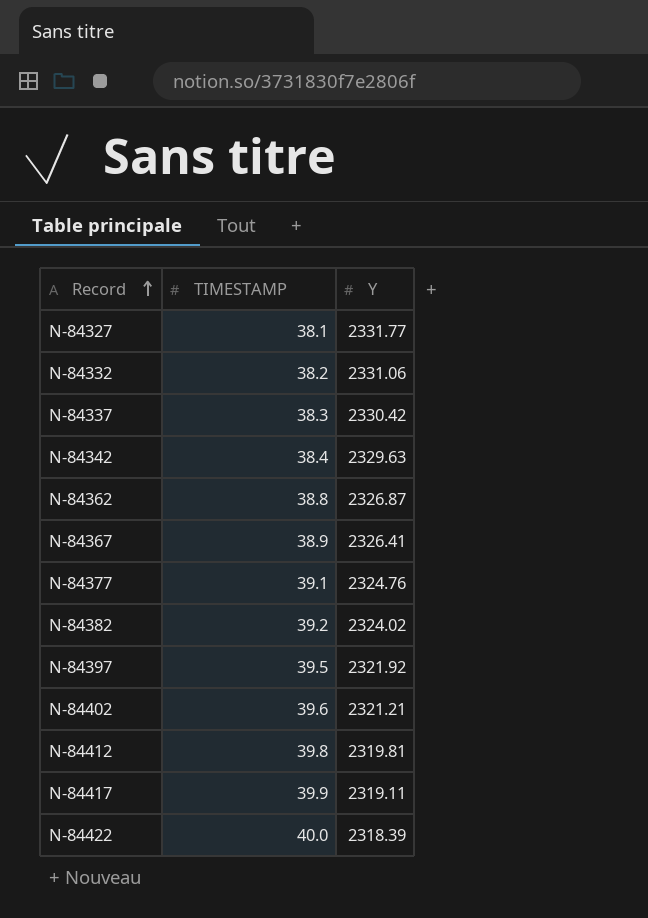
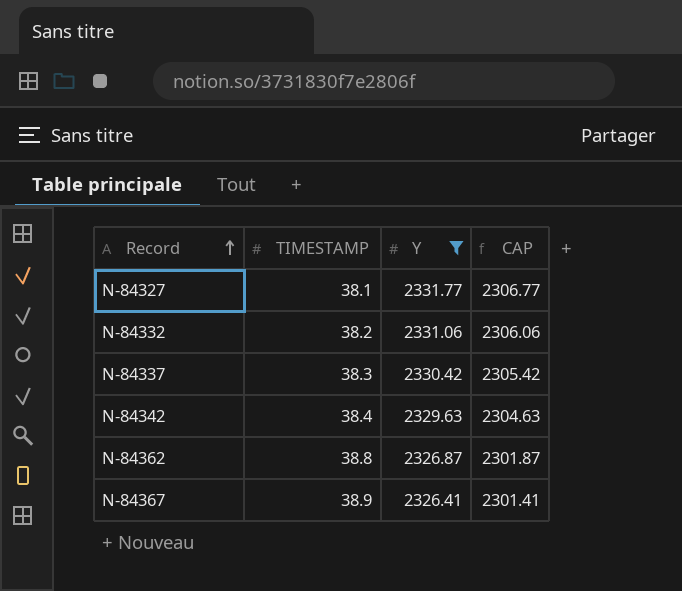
filter: none -> Y >= 2326.41
column CAP | formula: none -> [Y] - 25

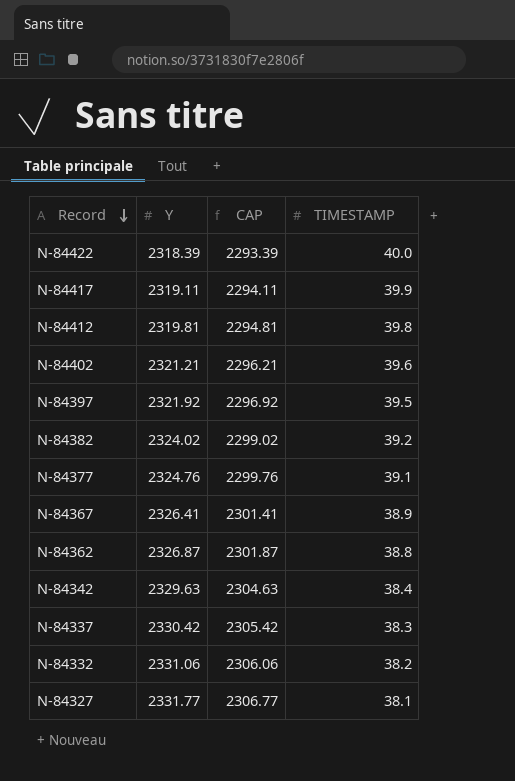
filter: Y >= 2326.41 -> none
row order: Record ascending -> Record descending
column TIMESTAMP | position: 2 -> 4

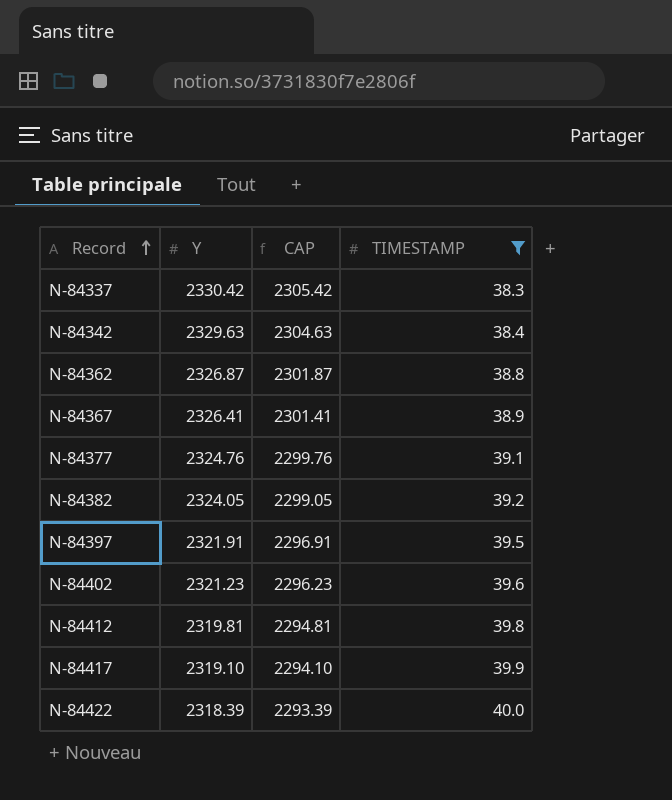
filter: none -> TIMESTAMP >= 38.3
row order: Record descending -> Record ascending
N-84382 | Y: 2324.02 -> 2324.05
N-84382 | CAP: 2299.02 -> 2299.05
N-84397 | Y: 2321.92 -> 2321.91
N-84397 | CAP: 2296.92 -> 2296.91
N-84402 | Y: 2321.21 -> 2321.23
N-84402 | CAP: 2296.21 -> 2296.23
N-84417 | Y: 2319.11 -> 2319.10
N-84417 | CAP: 2294.11 -> 2294.10

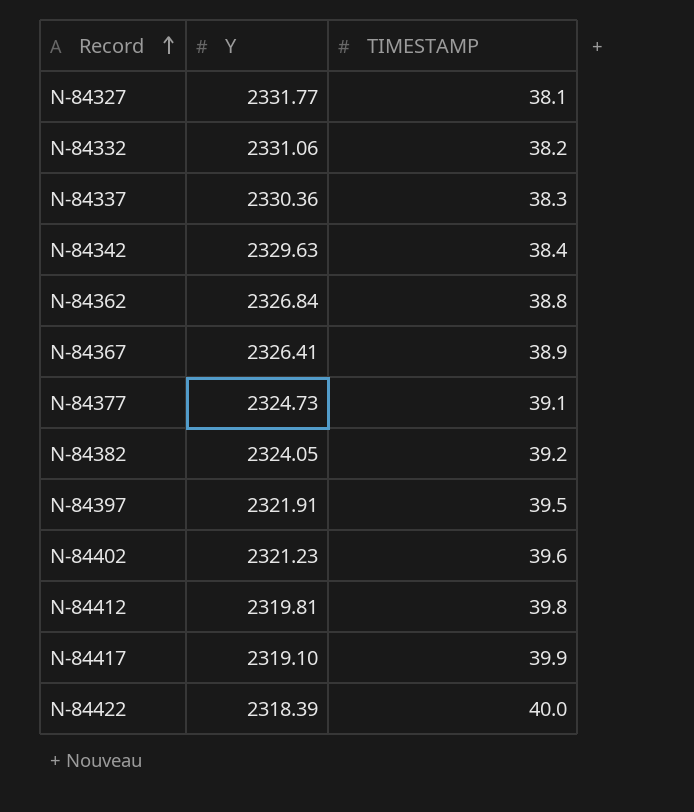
filter: TIMESTAMP >= 38.3 -> none
column CAP | formula: [Y] - 25 -> none
N-84337 | Y: 2330.42 -> 2330.36
N-84362 | Y: 2326.87 -> 2326.84
N-84377 | Y: 2324.76 -> 2324.73

